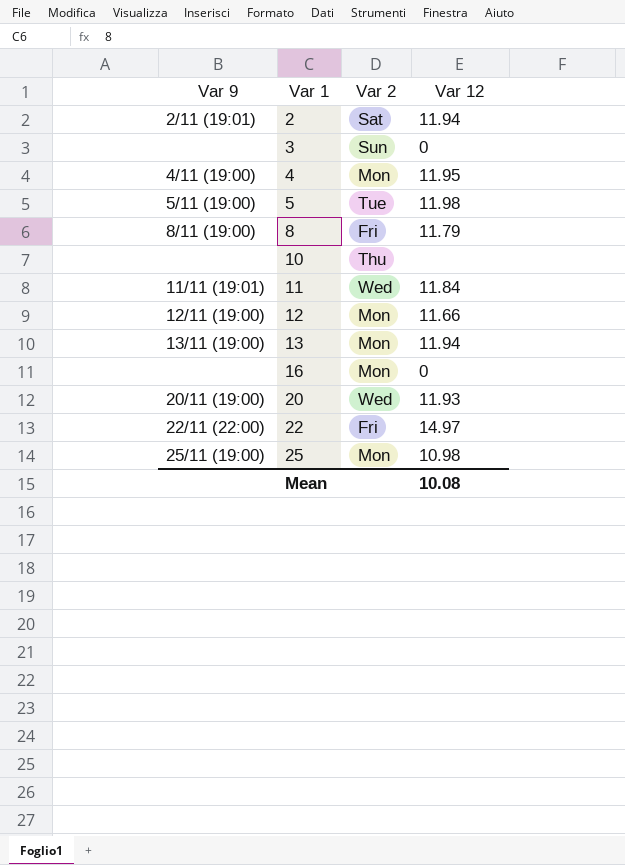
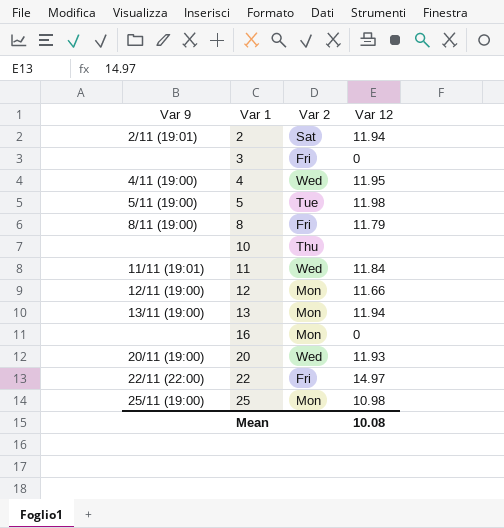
3 | Var 2: Sun -> Fri
4 | Var 2: Mon -> Wed

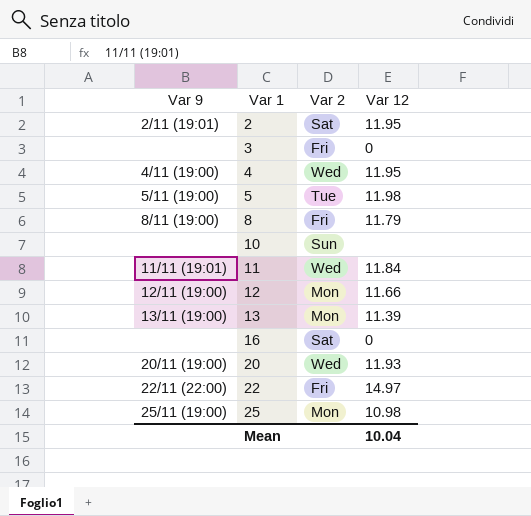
2 | Var 12: 11.94 -> 11.95
10 | Var 2: Thu -> Sun
13 | Var 12: 11.94 -> 11.39
16 | Var 2: Mon -> Sat
Mean | Var 12: 10.08 -> 10.04

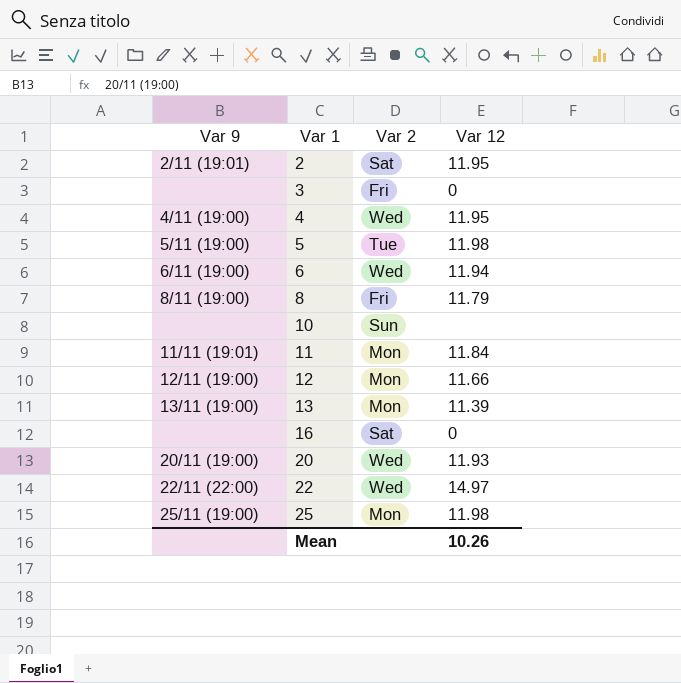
row 6: none -> 6/11 (19:00) | Wed | 11.94
11 | Var 2: Wed -> Mon
22 | Var 2: Fri -> Wed
25 | Var 12: 10.98 -> 11.98
Mean | Var 12: 10.04 -> 10.26

